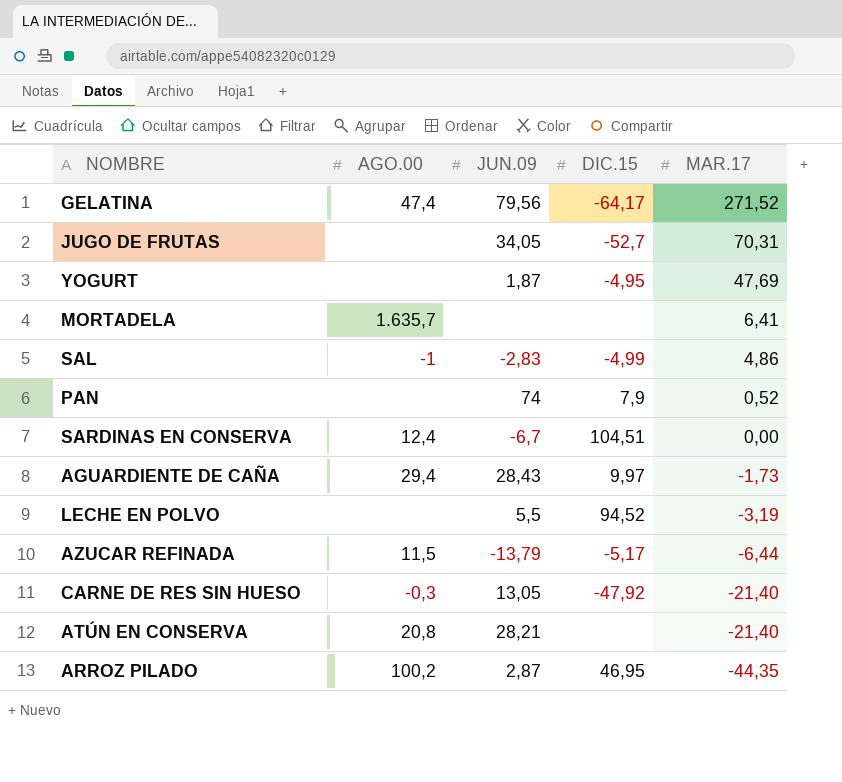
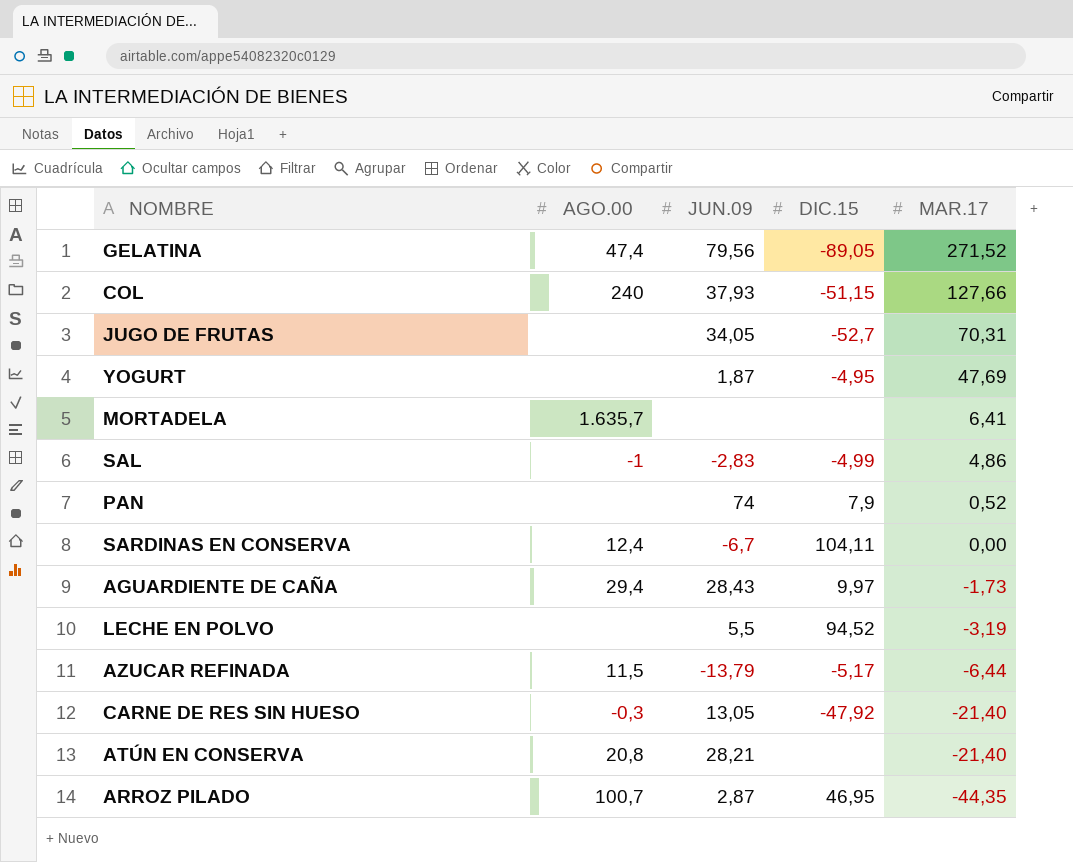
GELATINA | DIC.15: -64,17 -> -89,05
row COL: none -> 240 | 37,93 | -51,15 | 127,66
SARDINAS EN CONSERVA | DIC.15: 104,51 -> 104,11
ARROZ PILADO | AGO.00: 100,2 -> 100,7

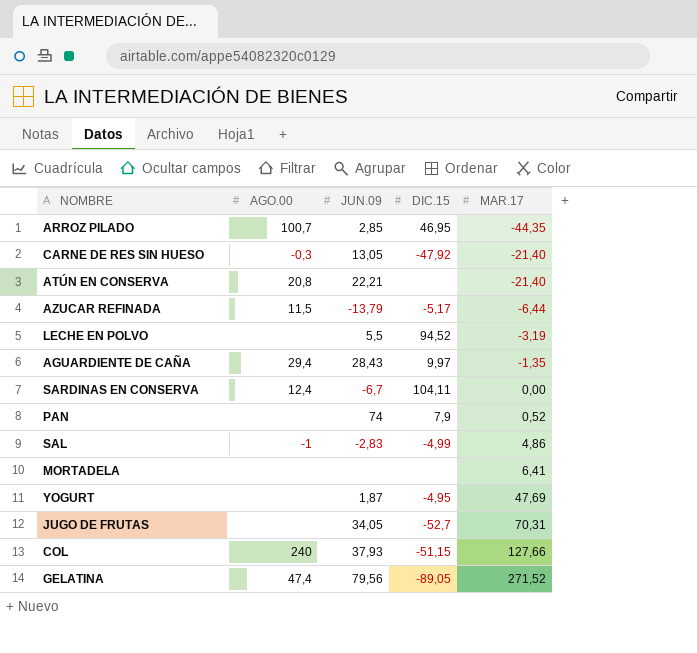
row order: MAR.17 descending -> MAR.17 ascending
ARROZ PILADO | JUN.09: 2,87 -> 2,85
ATÚN EN CONSERVA | JUN.09: 28,21 -> 22,21
AGUARDIENTE DE CAÑA | MAR.17: -1,73 -> -1,35
MORTADELA | AGO.00: 1.635,7 -> none

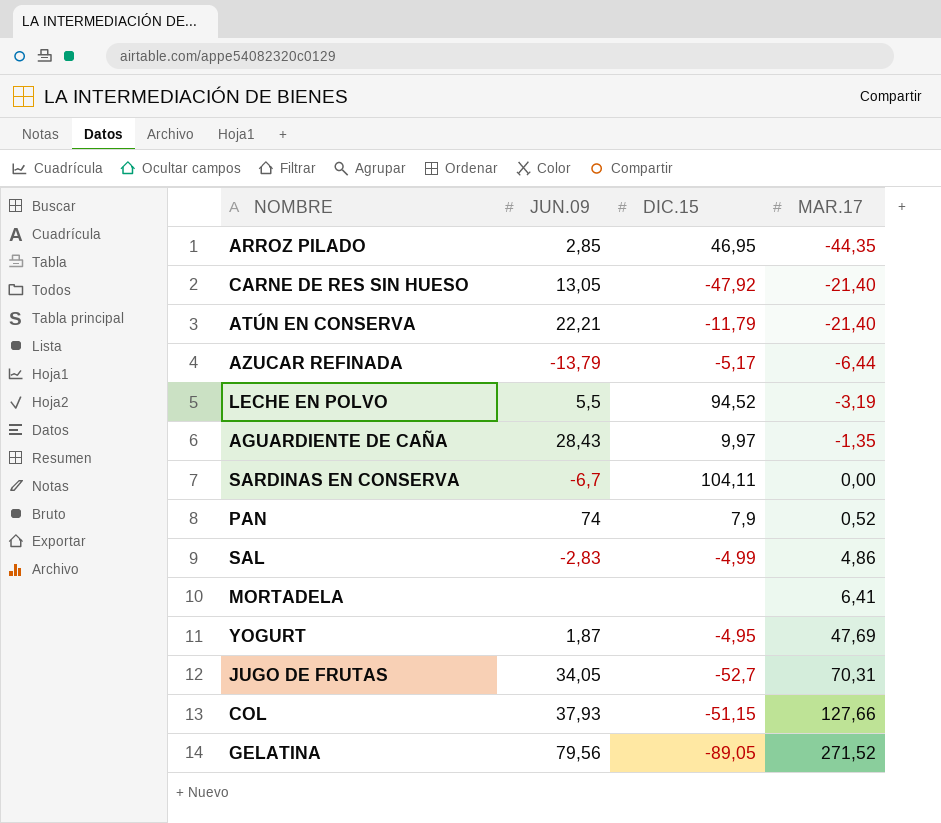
column AGO.00 | position: 2 -> none
ATÚN EN CONSERVA | DIC.15: none -> -11,79

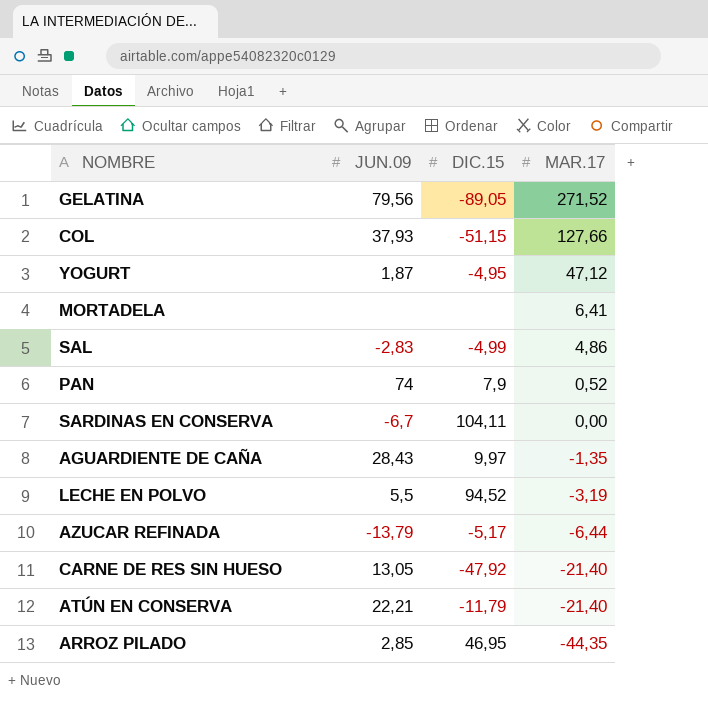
row order: MAR.17 ascending -> MAR.17 descending
row JUGO DE FRUTAS: 34,05 | -52,7 | 70,31 -> none
YOGURT | MAR.17: 47,69 -> 47,12

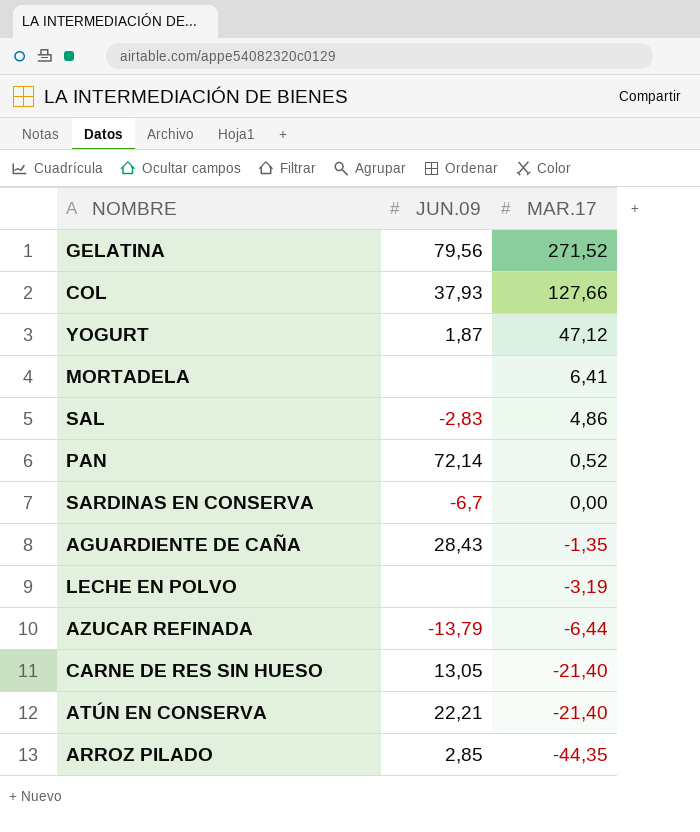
column DIC.15 | position: 3 -> none
PAN | JUN.09: 74 -> 72,14
LECHE EN POLVO | JUN.09: 5,5 -> none

